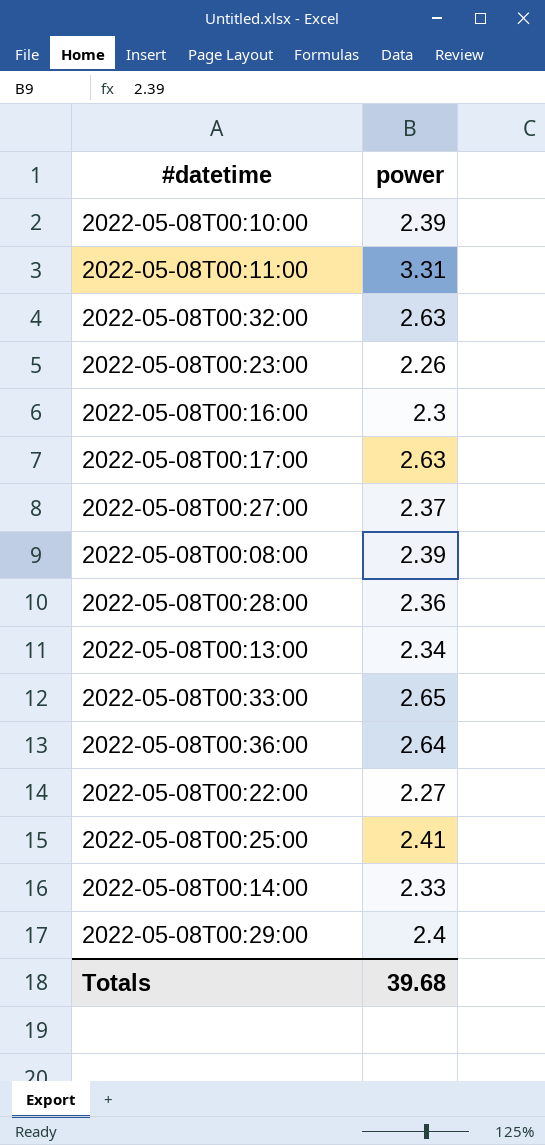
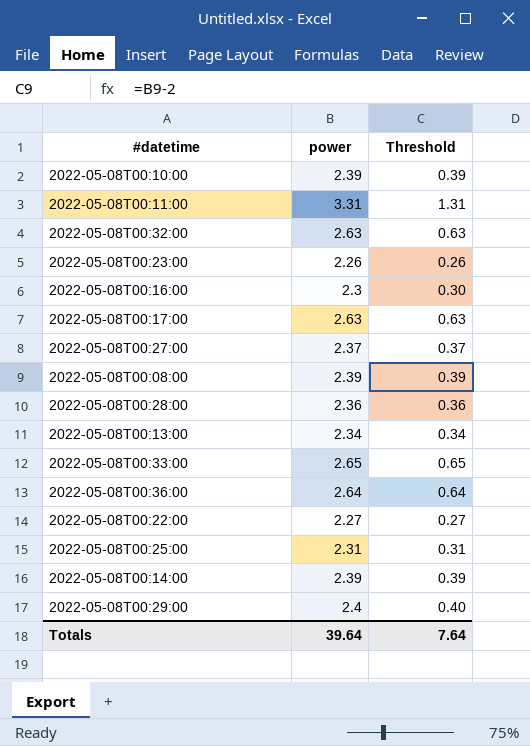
column Threshold | formula: none -> [power] - 2
2022-05-08T00:25:00 | power: 2.41 -> 2.31
2022-05-08T00:14:00 | power: 2.33 -> 2.39
Totals | power: 39.68 -> 39.64

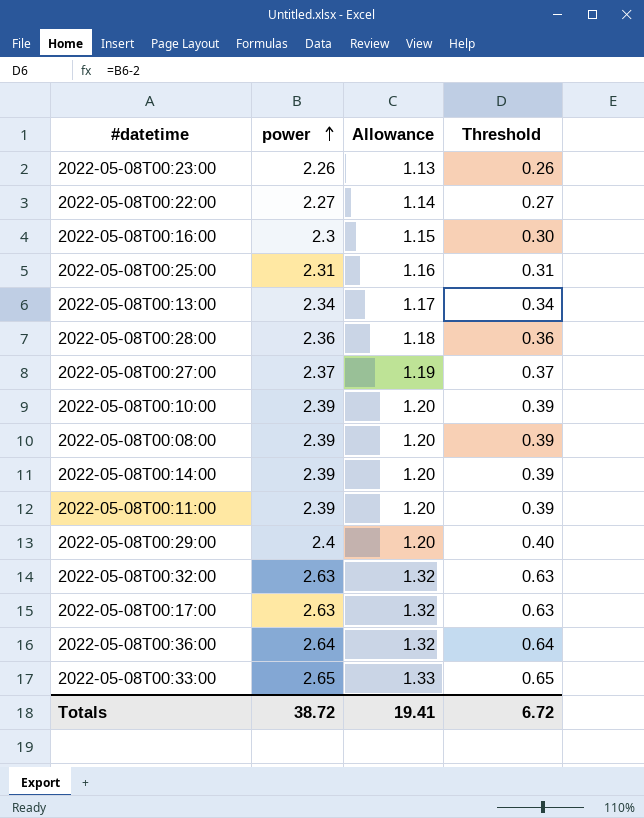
row order: none -> power ascending
column Allowance | formula: none -> [power] * 0.5
2022-05-08T00:11:00 | power: 3.31 -> 2.39
2022-05-08T00:11:00 | Threshold: 1.31 -> 0.39
Totals | power: 39.64 -> 38.72
Totals | Threshold: 7.64 -> 6.72

